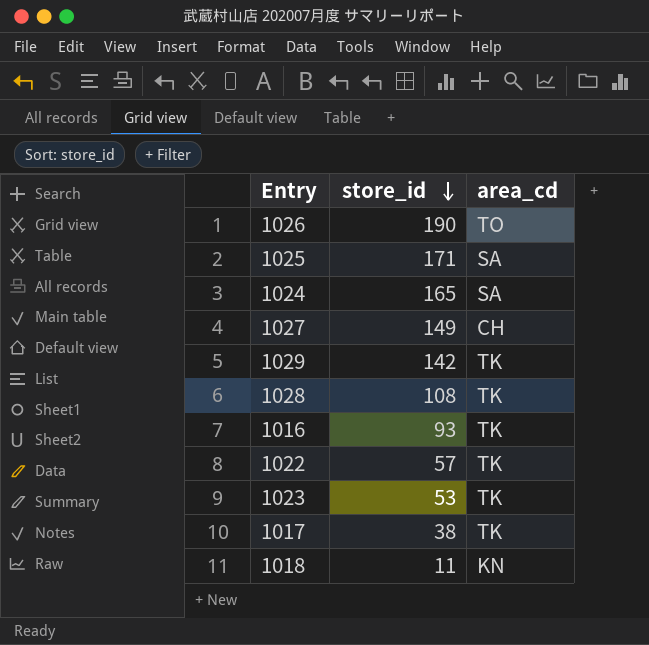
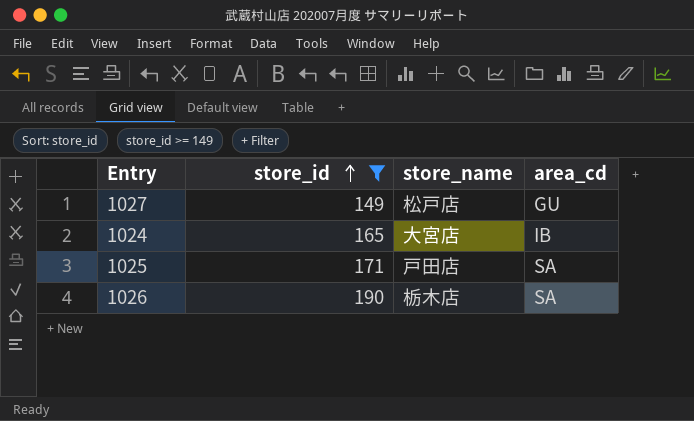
filter: none -> store_id >= 149
row order: store_id descending -> store_id ascending
column store_name | position: none -> 3
1027 | area_cd: CH -> GU
1024 | area_cd: SA -> IB
1026 | area_cd: TO -> SA

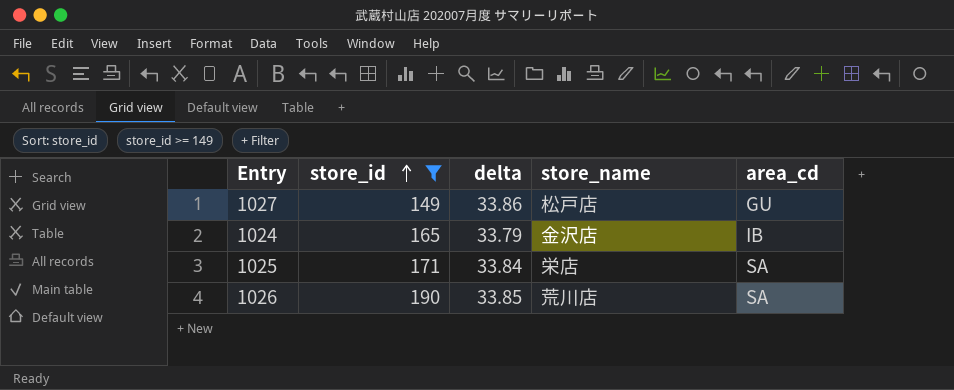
column delta | position: none -> 3
1024 | store_name: 大宮店 -> 金沢店
1025 | store_name: 戸田店 -> 栄店
1026 | store_name: 栃木店 -> 荒川店

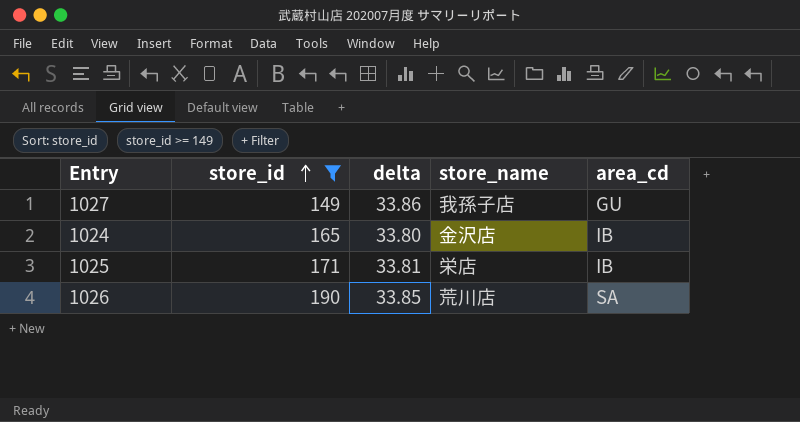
1027 | store_name: 松戸店 -> 我孫子店
1024 | delta: 33.79 -> 33.80
1025 | delta: 33.84 -> 33.81
1025 | area_cd: SA -> IB

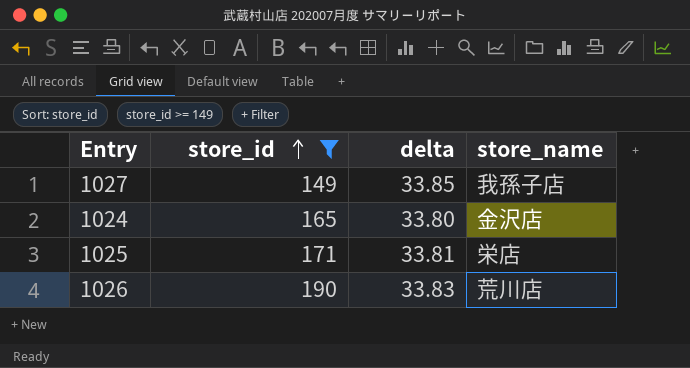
column area_cd | position: 5 -> none
1027 | delta: 33.86 -> 33.85
1026 | delta: 33.85 -> 33.83

